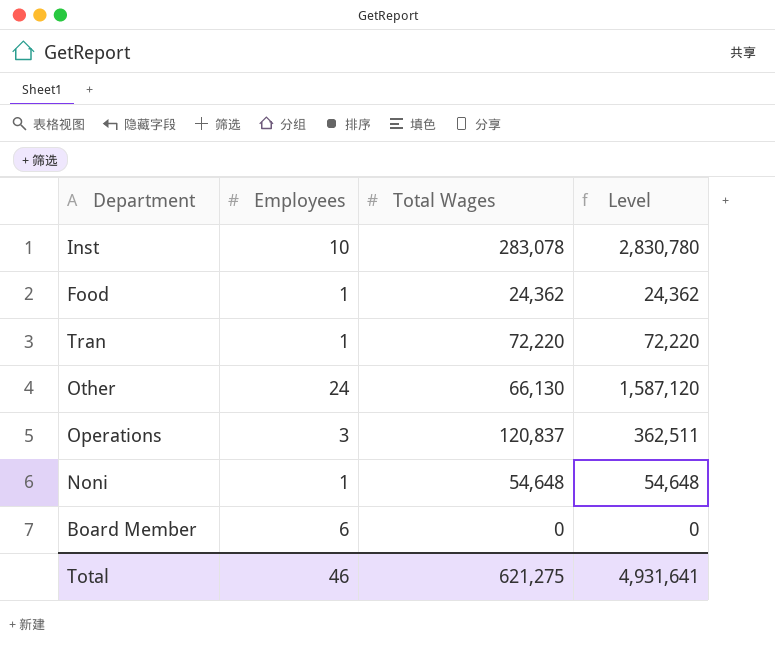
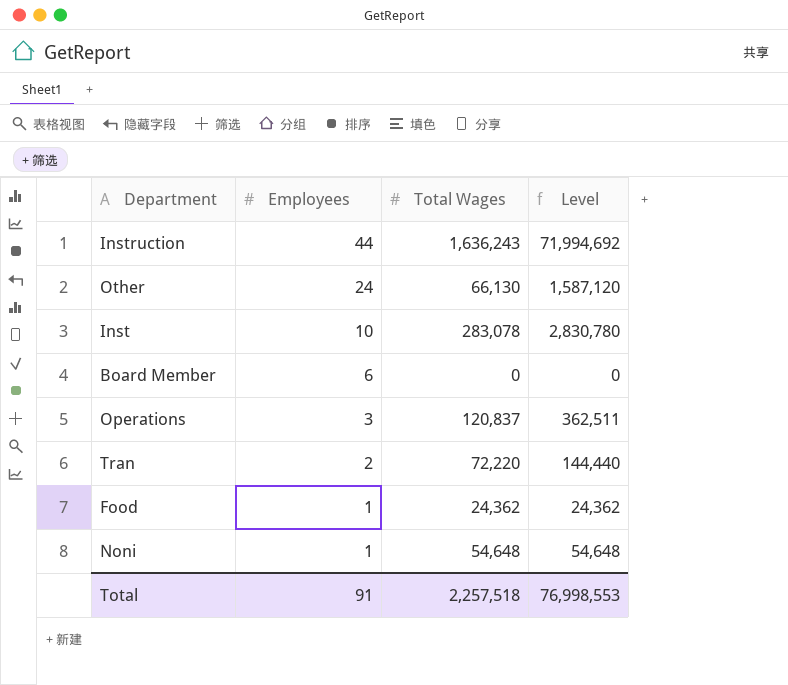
row order: none -> Employees descending
row Instruction: none -> 44 | 1,636,243 | 71,994,692
Tran | Employees: 1 -> 2
Tran | Level: 72,220 -> 144,440
Total | Employees: 46 -> 91
Total | Total Wages: 621,275 -> 2,257,518
Total | Level: 4,931,641 -> 76,998,553

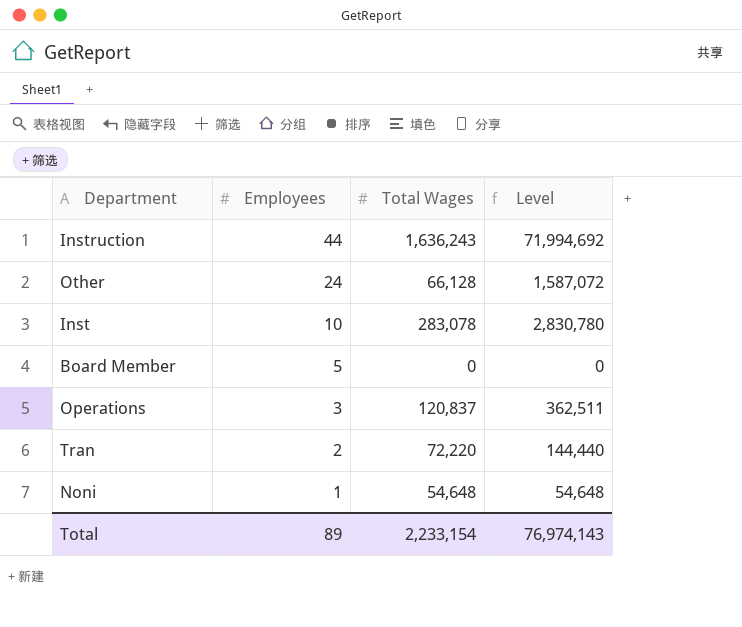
row Food: 1 | 24,362 | 24,362 -> none
Other | Total Wages: 66,130 -> 66,128
Other | Level: 1,587,120 -> 1,587,072
Board Member | Employees: 6 -> 5
Total | Employees: 91 -> 89
Total | Total Wages: 2,257,518 -> 2,233,154
Total | Level: 76,998,553 -> 76,974,143

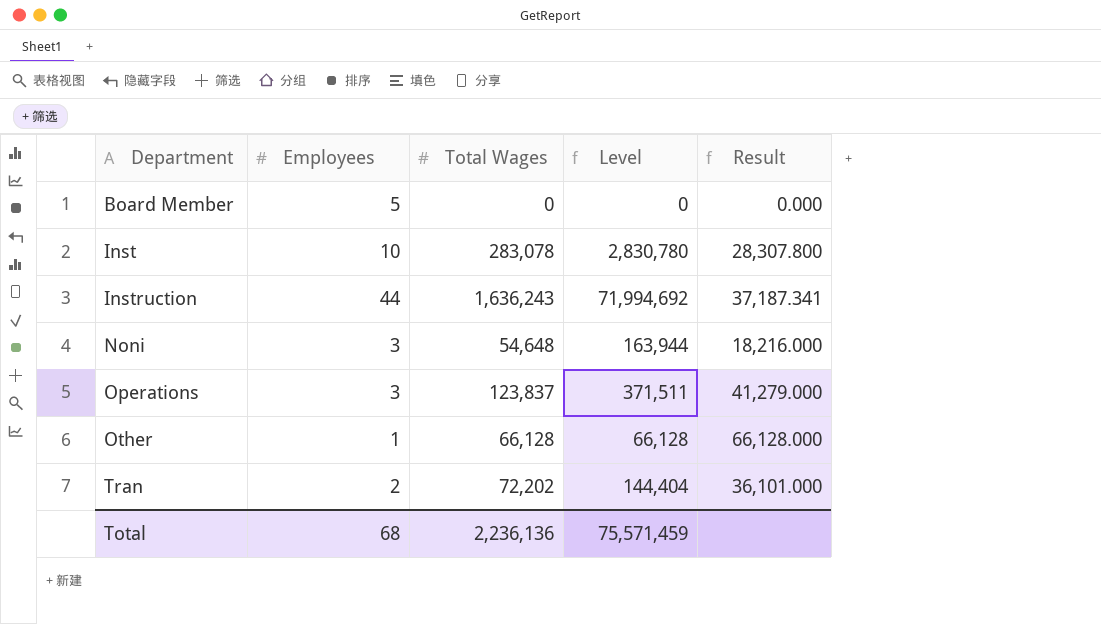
row order: Employees descending -> Department ascending
column Result | formula: none -> [Total Wages] / [Employees]
Noni | Employees: 1 -> 3
Noni | Level: 54,648 -> 163,944
Operations | Total Wages: 120,837 -> 123,837
Operations | Level: 362,511 -> 371,511
Other | Employees: 24 -> 1
Other | Level: 1,587,072 -> 66,128
Tran | Total Wages: 72,220 -> 72,202
Tran | Level: 144,440 -> 144,404
Total | Employees: 89 -> 68
Total | Total Wages: 2,233,154 -> 2,236,136
Total | Level: 76,974,143 -> 75,571,459

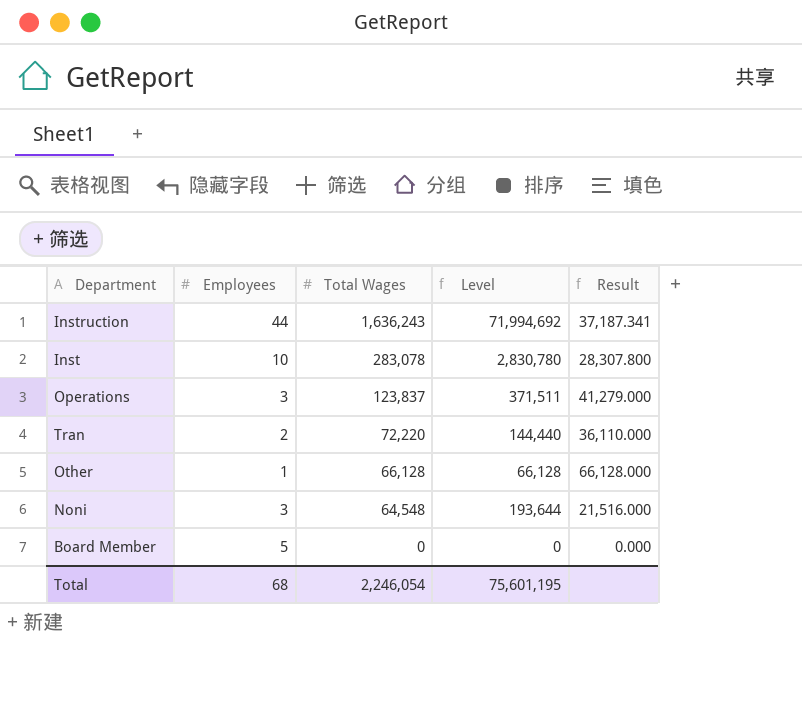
row order: Department ascending -> Total Wages descending
Tran | Total Wages: 72,202 -> 72,220
Tran | Level: 144,404 -> 144,440
Tran | Result: 36,101.000 -> 36,110.000
Noni | Total Wages: 54,648 -> 64,548
Noni | Level: 163,944 -> 193,644
Noni | Result: 18,216.000 -> 21,516.000
Total | Total Wages: 2,236,136 -> 2,246,054
Total | Level: 75,571,459 -> 75,601,195

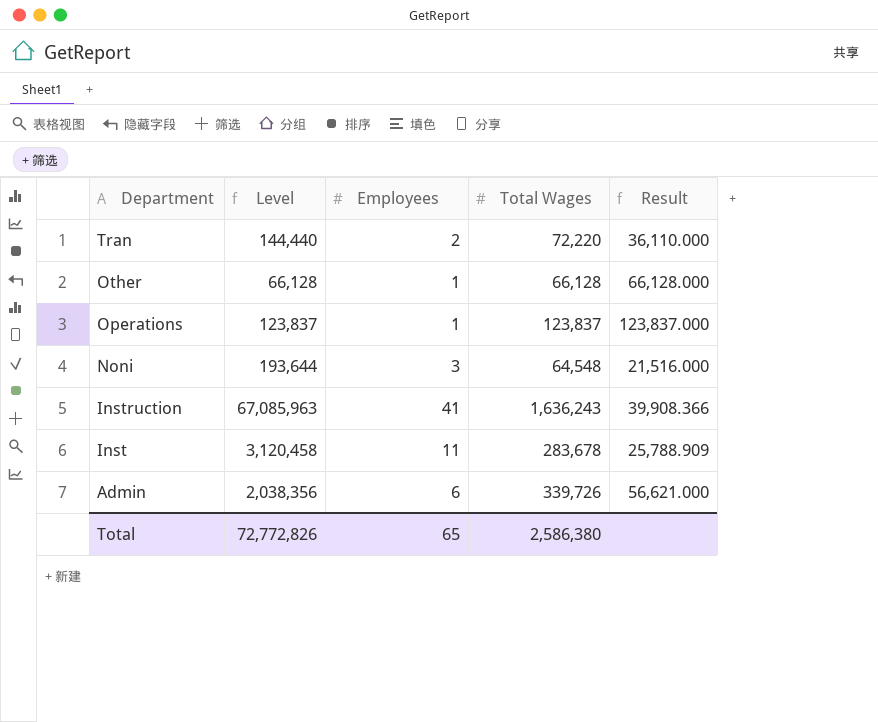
row order: Total Wages descending -> Department descending
column Level | position: 4 -> 2
row Board Member: 5 | 0 | 0 | 0.000 -> none
Operations | Level: 371,511 -> 123,837
Operations | Employees: 3 -> 1
Operations | Result: 41,279.000 -> 123,837.000
Instruction | Level: 71,994,692 -> 67,085,963
Instruction | Employees: 44 -> 41
Instruction | Result: 37,187.341 -> 39,908.366
Inst | Level: 2,830,780 -> 3,120,458
Inst | Employees: 10 -> 11
Inst | Total Wages: 283,078 -> 283,678
Inst | Result: 28,307.800 -> 25,788.909
row Admin: none -> 2,038,356 | 6 | 339,726 | 56,621.000
Total | Level: 75,601,195 -> 72,772,826
Total | Employees: 68 -> 65
Total | Total Wages: 2,246,054 -> 2,586,380

